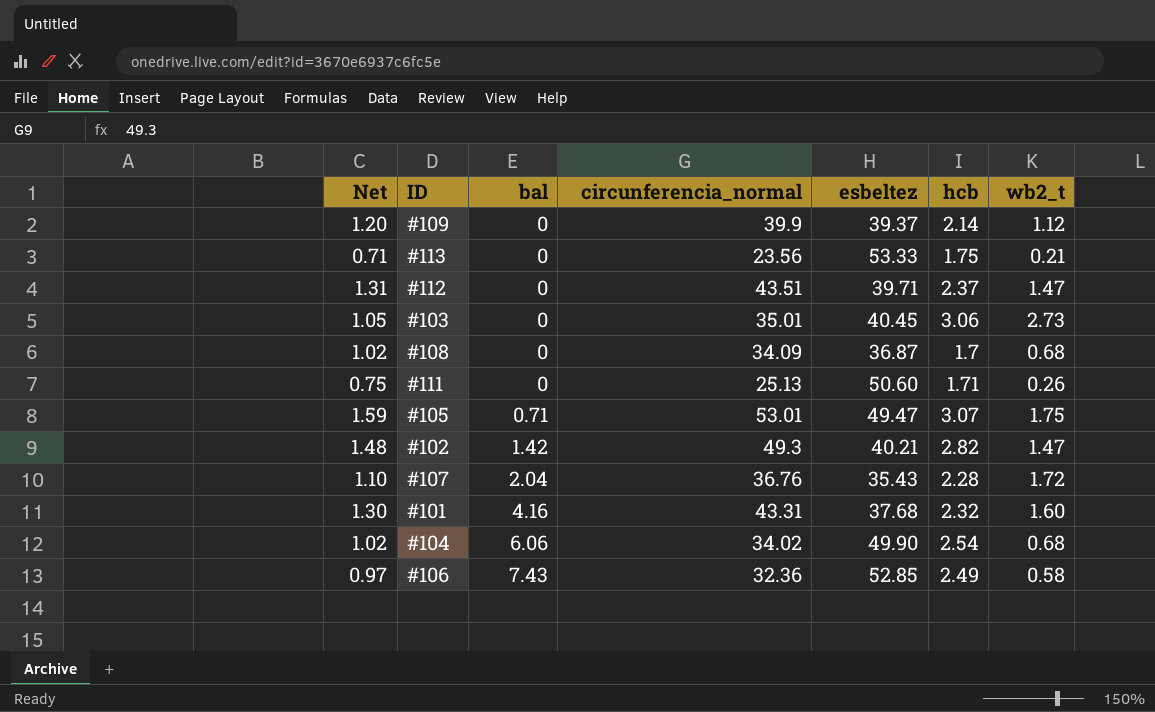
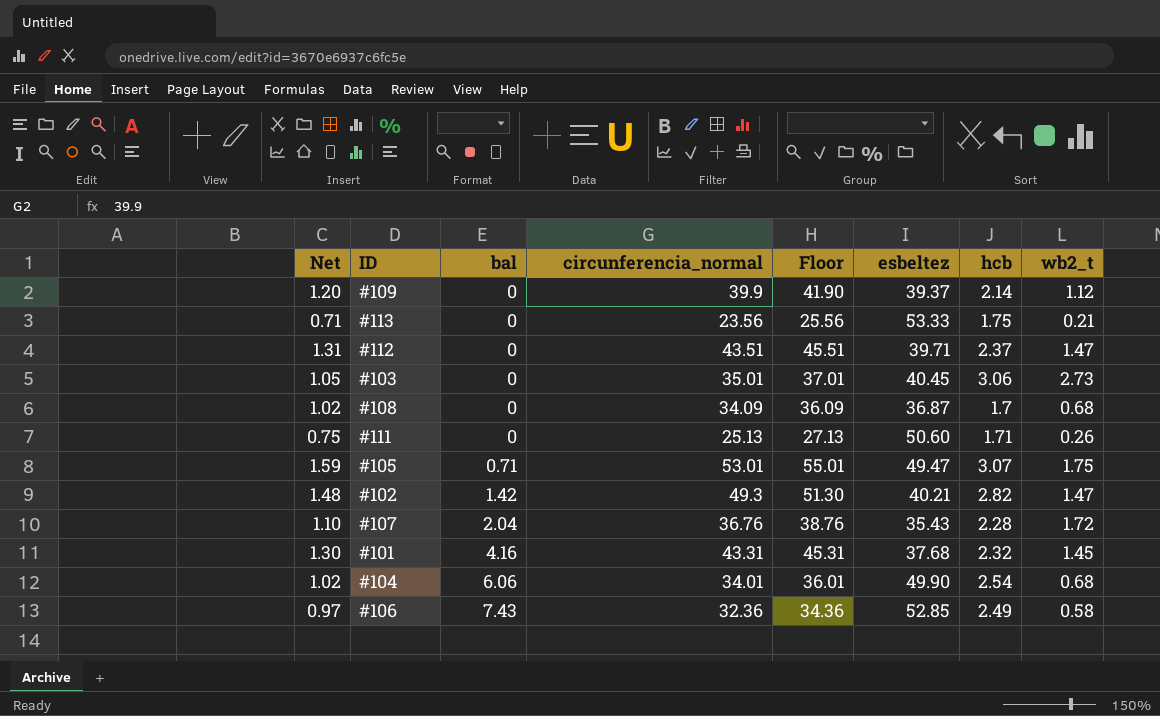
column Floor | formula: none -> [circunferencia_normal] + 2
#101 | wb2_t: 1.60 -> 1.45
#104 | circunferencia_normal: 34.02 -> 34.01

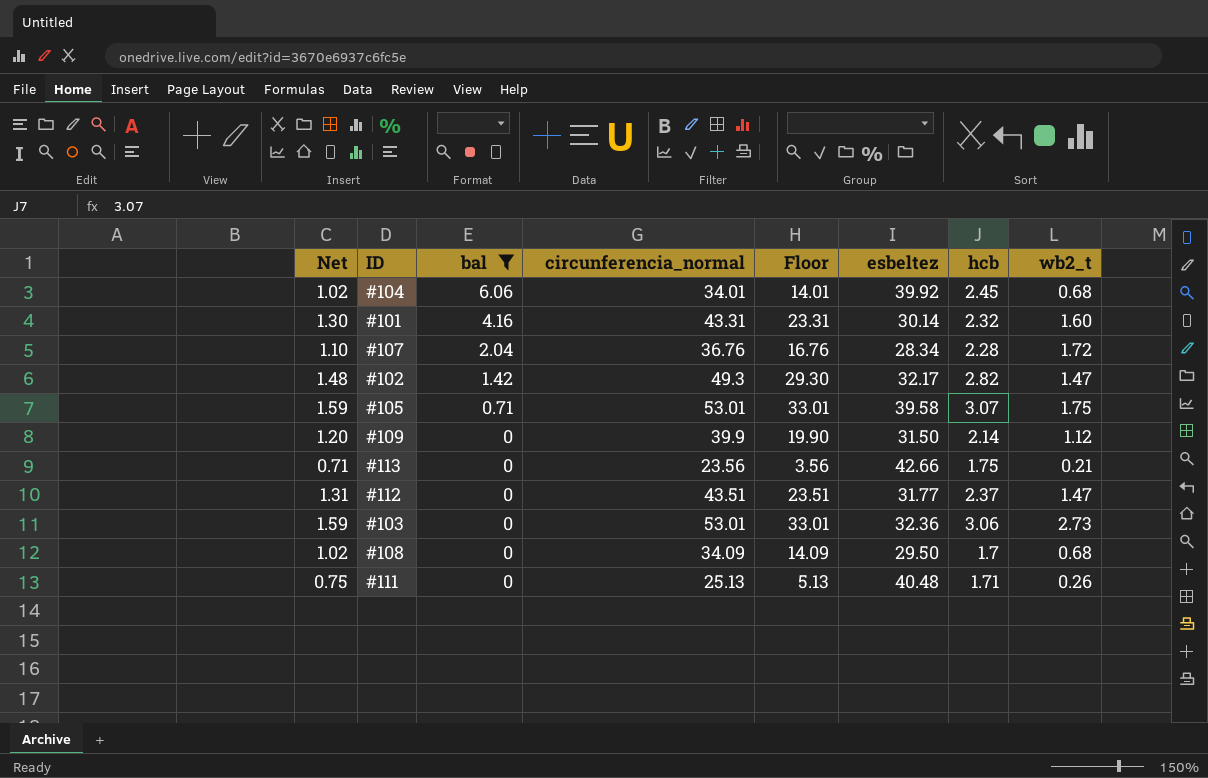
filter: none -> bal != 7.43
row order: bal ascending -> bal descending
column Floor | formula: [circunferencia_normal] + 2 -> [circunferencia_normal] - 20
#104 | esbeltez: 49.90 -> 39.92
#104 | hcb: 2.54 -> 2.45
#101 | esbeltez: 37.68 -> 30.14
#101 | wb2_t: 1.45 -> 1.60
#107 | esbeltez: 35.43 -> 28.34
#102 | esbeltez: 40.21 -> 32.17
#105 | esbeltez: 49.47 -> 39.58
#109 | esbeltez: 39.37 -> 31.50
#113 | esbeltez: 53.33 -> 42.66
#112 | esbeltez: 39.71 -> 31.77
#103 | Net: 1.05 -> 1.59
#103 | circunferencia_normal: 35.01 -> 53.01
#103 | esbeltez: 40.45 -> 32.36
#108 | esbeltez: 36.87 -> 29.50
#111 | esbeltez: 50.60 -> 40.48

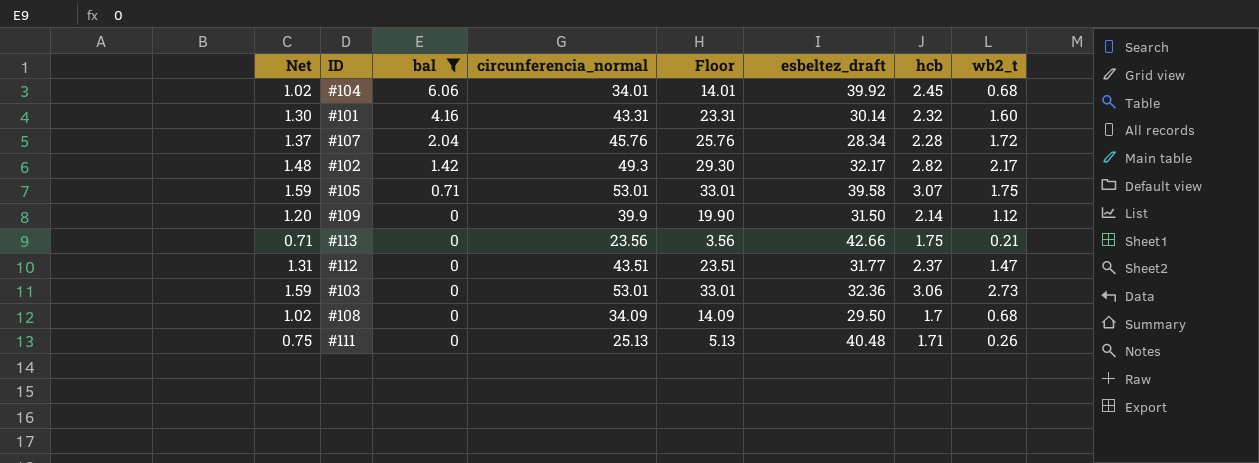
column name: esbeltez -> esbeltez_draft
#107 | Net: 1.10 -> 1.37
#107 | circunferencia_normal: 36.76 -> 45.76
#107 | Floor: 16.76 -> 25.76
#102 | wb2_t: 1.47 -> 2.17

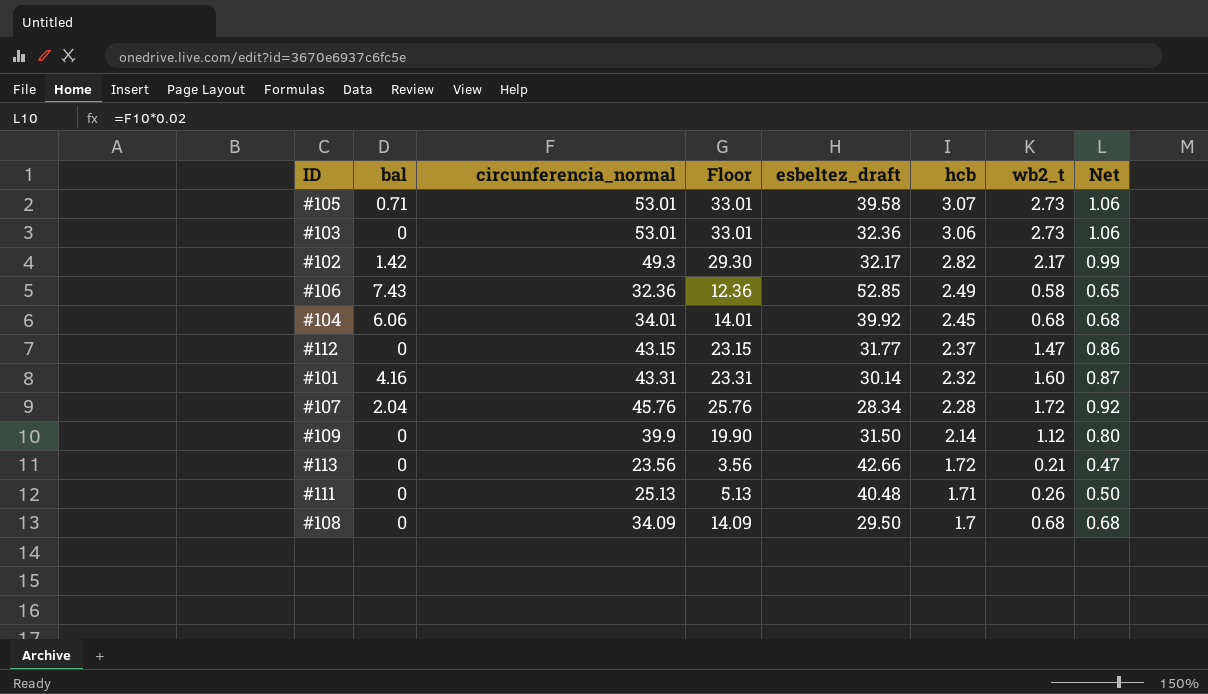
filter: bal != 7.43 -> none
row order: bal descending -> hcb descending
column Net | formula: [circunferencia_normal] * 0.03 -> [circunferencia_normal] * 0.02
column Net | position: 1 -> 8
#105 | wb2_t: 1.75 -> 2.73
#112 | circunferencia_normal: 43.51 -> 43.15
#112 | Floor: 23.51 -> 23.15
#113 | hcb: 1.75 -> 1.72

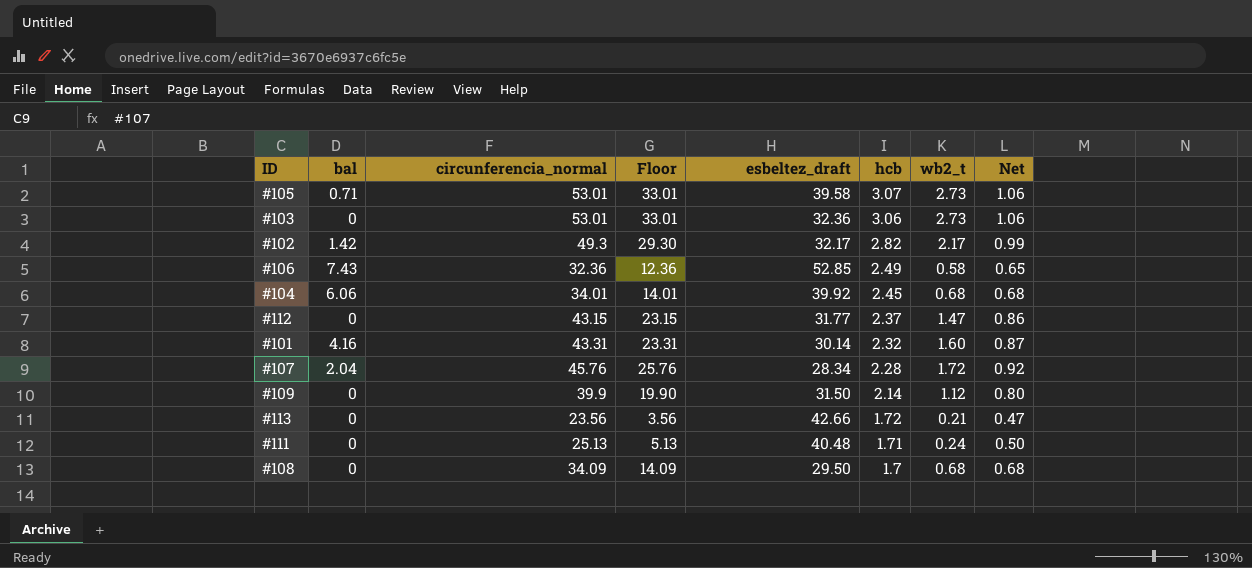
#111 | wb2_t: 0.26 -> 0.24

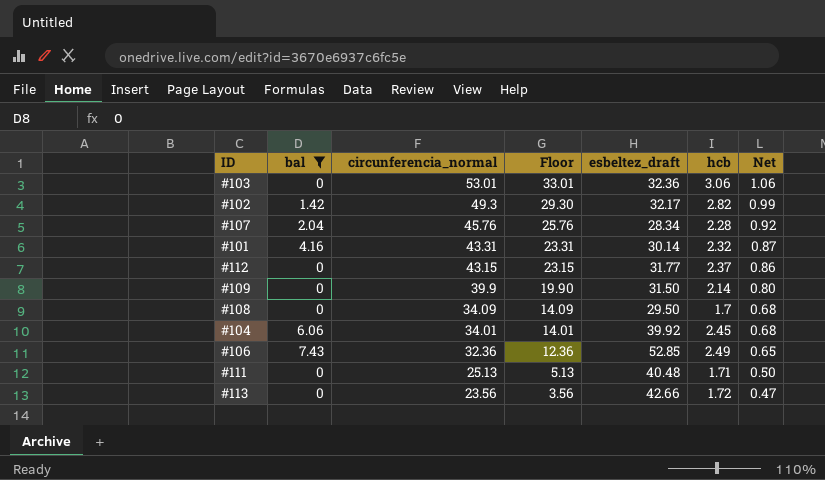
filter: none -> bal != 0.71
row order: hcb descending -> circunferencia_normal descending
column wb2_t | position: 7 -> none

